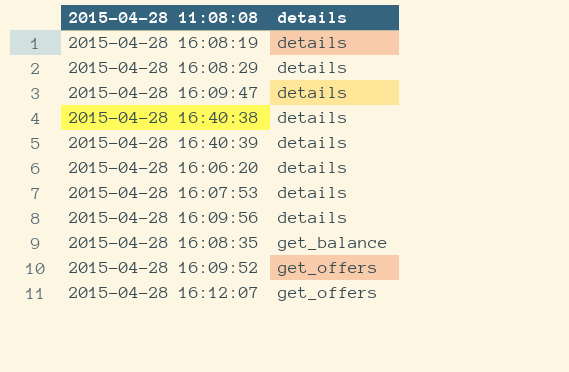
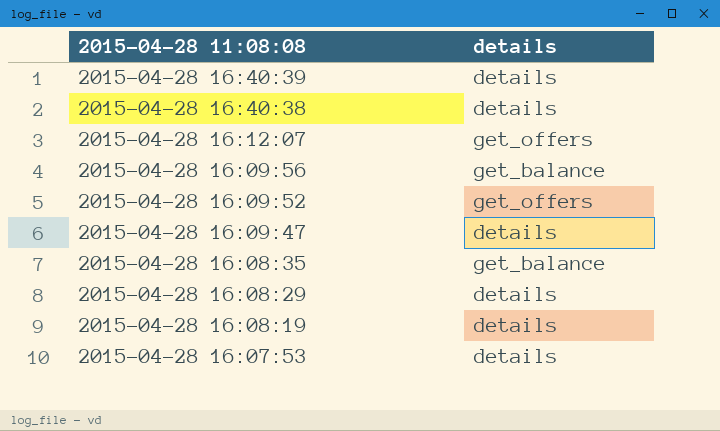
row order: details ascending -> 2015-04-28 11:08:08 descending
row 2015-04-28 16:06:20: details -> none
2015-04-28 16:09:56 | details: details -> get_balance

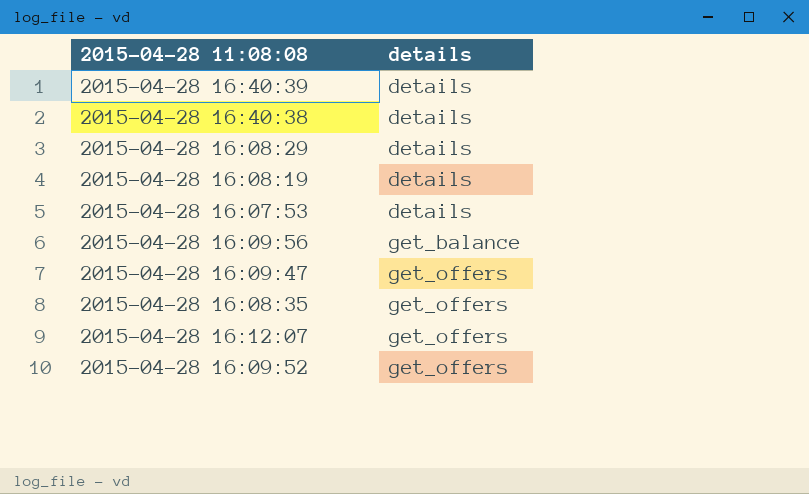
row order: 2015-04-28 11:08:08 descending -> details ascending
2015-04-28 16:09:47 | details: details -> get_offers
2015-04-28 16:08:35 | details: get_balance -> get_offers

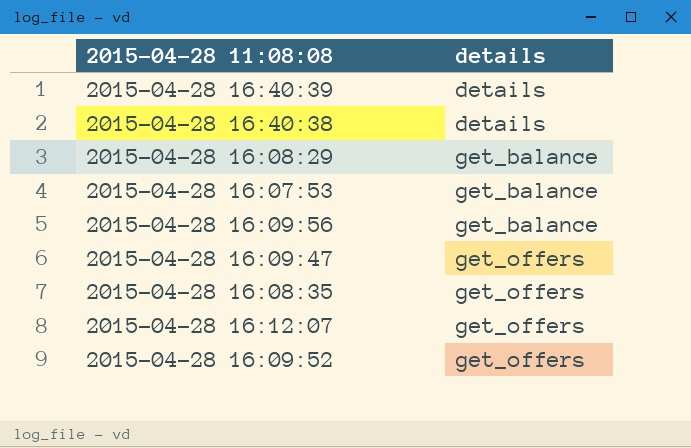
row 2015-04-28 16:08:19: details -> none
2015-04-28 16:08:29 | details: details -> get_balance
2015-04-28 16:07:53 | details: details -> get_balance

